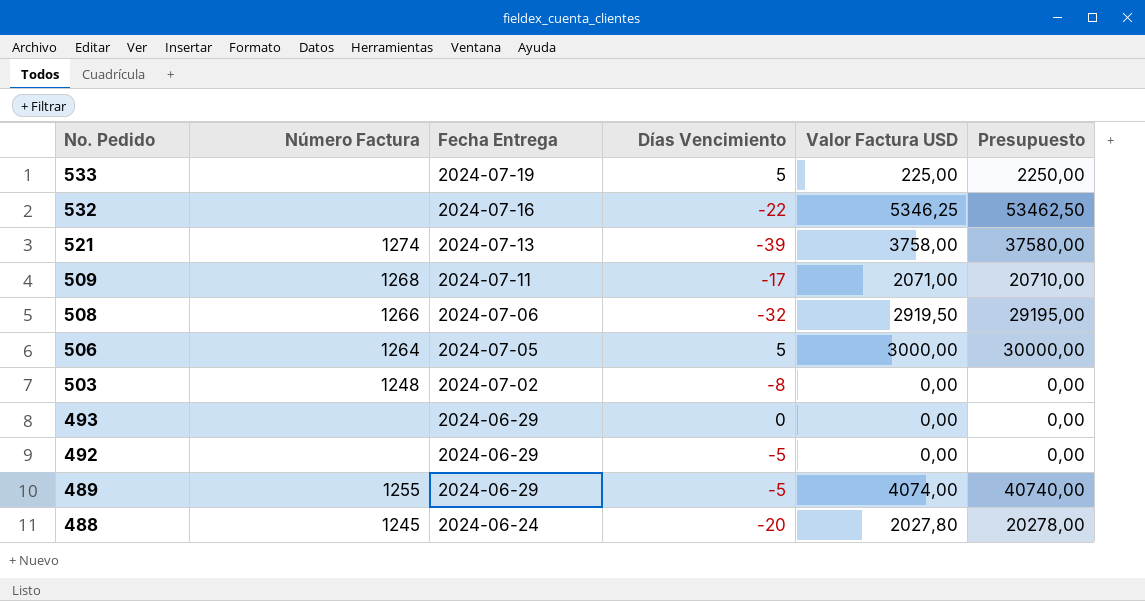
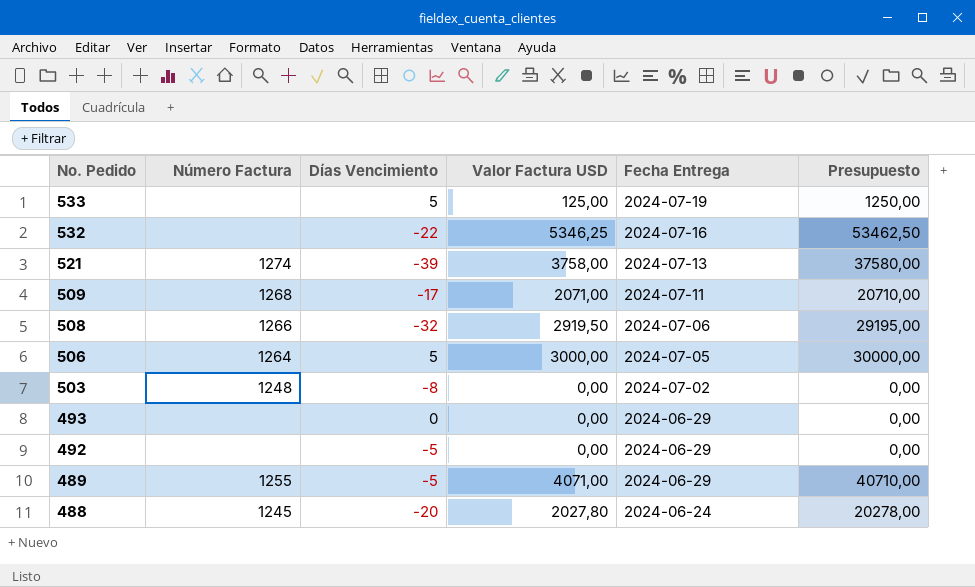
column Fecha Entrega | position: 3 -> 5
533 | Valor Factura USD: 225,00 -> 125,00
533 | Presupuesto: 2250,00 -> 1250,00
489 | Valor Factura USD: 4074,00 -> 4071,00
489 | Presupuesto: 40740,00 -> 40710,00

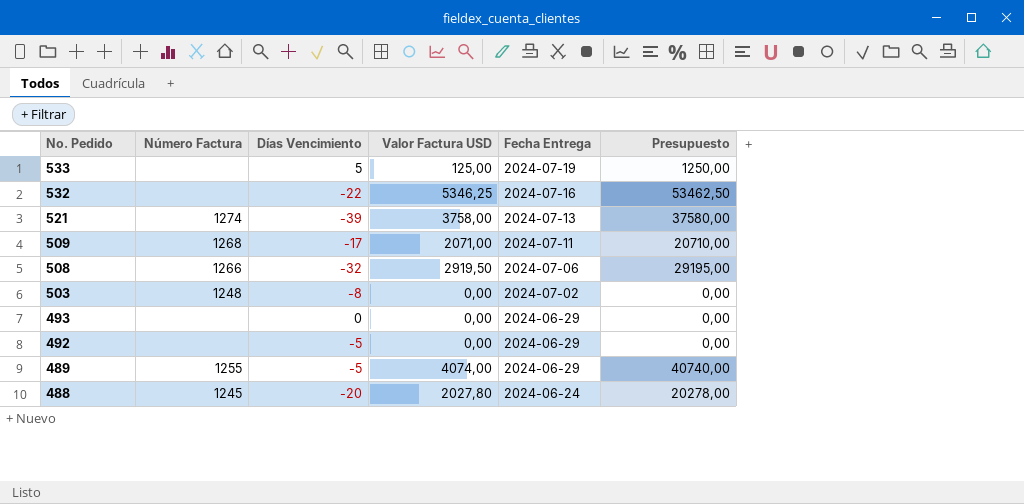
row 506: 1264 | 5 | 3000,00 | 2024-07-05 | 30000,00 -> none
489 | Valor Factura USD: 4071,00 -> 4074,00
489 | Presupuesto: 40710,00 -> 40740,00

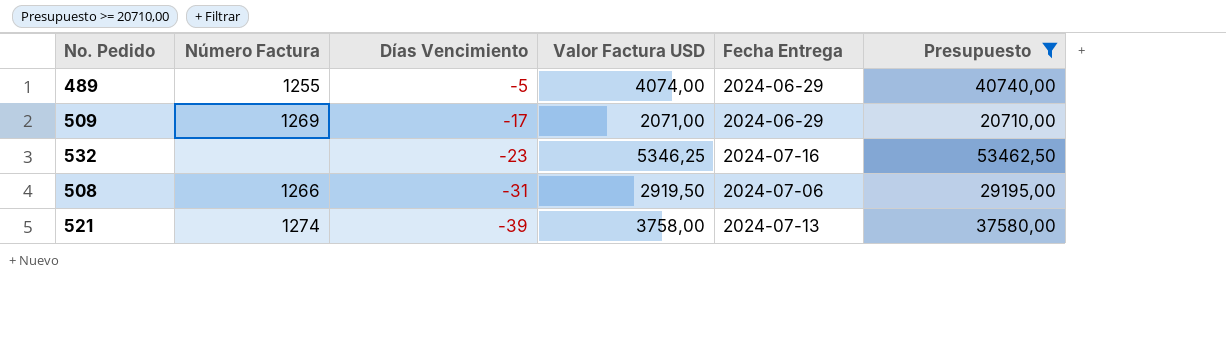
filter: none -> Presupuesto >= 20710,00
row order: No. Pedido descending -> Días Vencimiento descending
509 | Número Factura: 1268 -> 1269
509 | Fecha Entrega: 2024-07-11 -> 2024-06-29
532 | Días Vencimiento: -22 -> -23
508 | Días Vencimiento: -32 -> -31

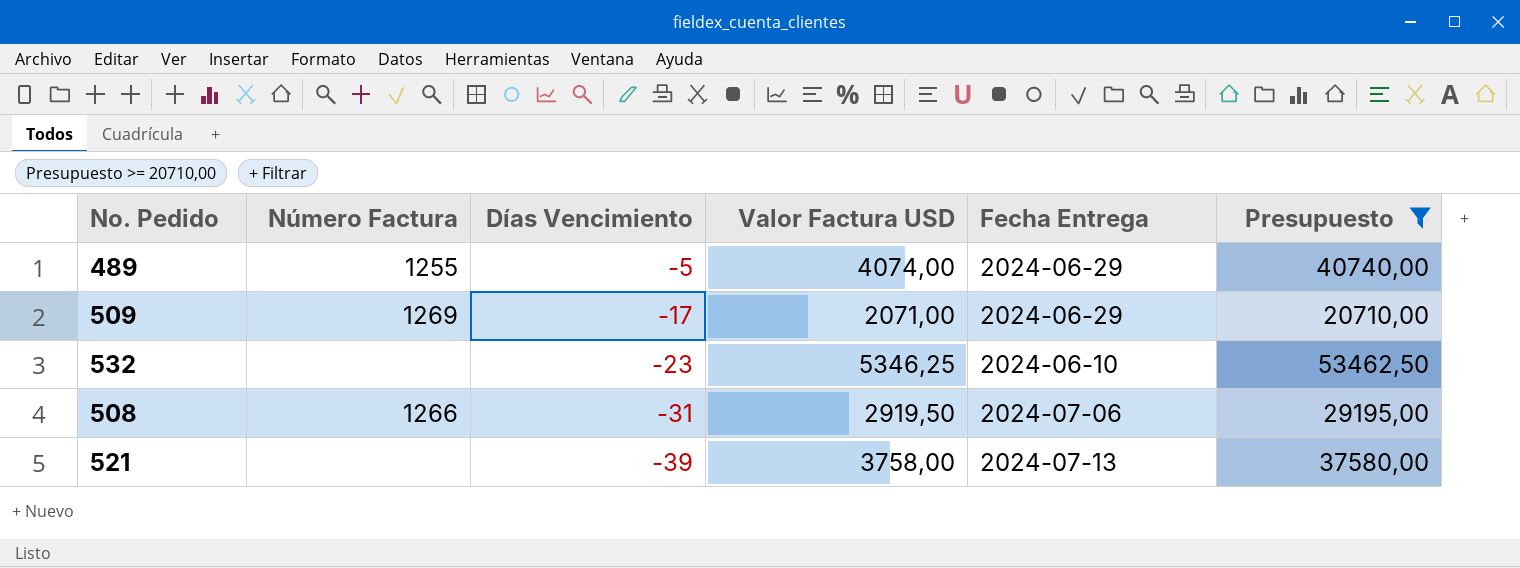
532 | Fecha Entrega: 2024-07-16 -> 2024-06-10
521 | Número Factura: 1274 -> none

